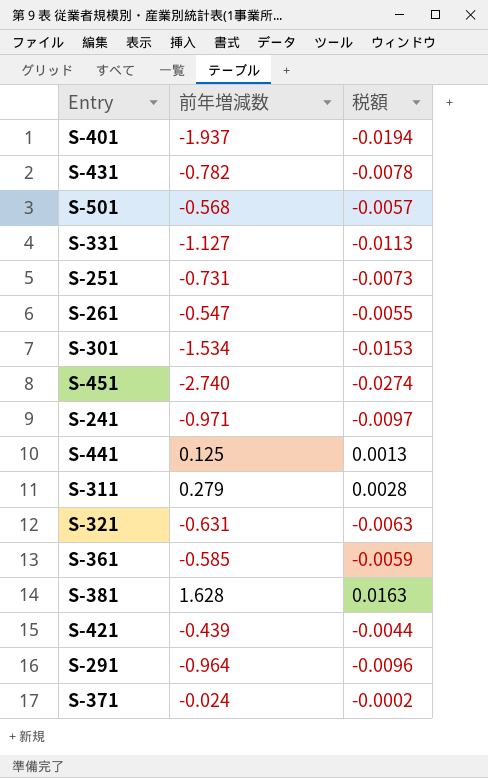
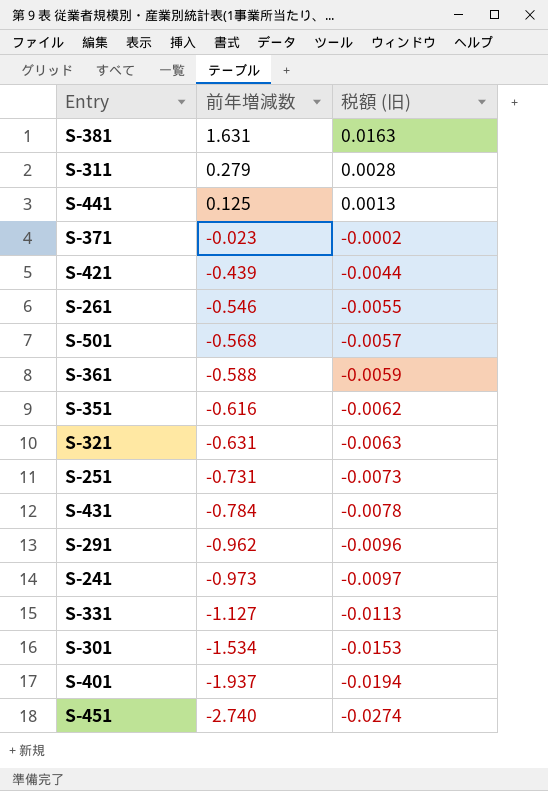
row order: none -> 前年増減数 descending
column name: 税額 -> 税額 (旧)
S-381 | 前年増減数: 1.628 -> 1.631
S-371 | 前年増減数: -0.024 -> -0.023
S-261 | 前年増減数: -0.547 -> -0.546
S-361 | 前年増減数: -0.585 -> -0.588
row S-351: none -> -0.616 | -0.0062
S-431 | 前年増減数: -0.782 -> -0.784
S-291 | 前年増減数: -0.964 -> -0.962
S-241 | 前年増減数: -0.971 -> -0.973

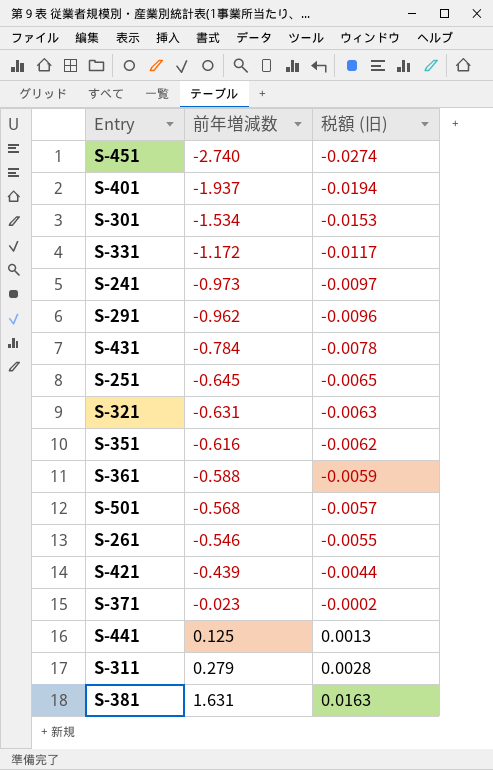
row order: 前年増減数 descending -> 前年増減数 ascending
S-331 | 前年増減数: -1.127 -> -1.172
S-331 | 税額 (旧): -0.0113 -> -0.0117
S-251 | 前年増減数: -0.731 -> -0.645
S-251 | 税額 (旧): -0.0073 -> -0.0065

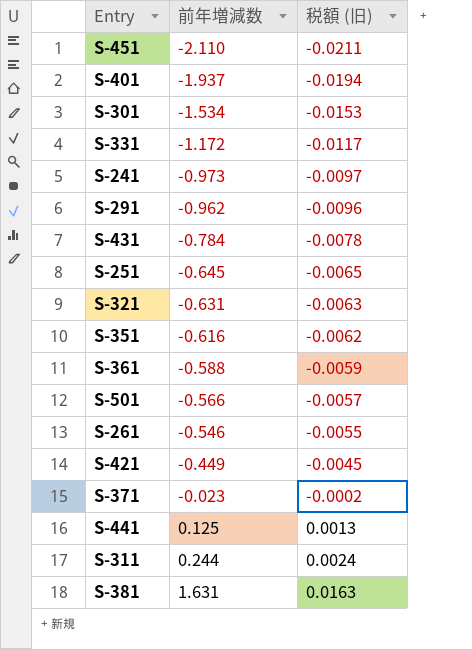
S-451 | 前年増減数: -2.740 -> -2.110
S-451 | 税額 (旧): -0.0274 -> -0.0211
S-501 | 前年増減数: -0.568 -> -0.566
S-421 | 前年増減数: -0.439 -> -0.449
S-421 | 税額 (旧): -0.0044 -> -0.0045
S-311 | 前年増減数: 0.279 -> 0.244
S-311 | 税額 (旧): 0.0028 -> 0.0024

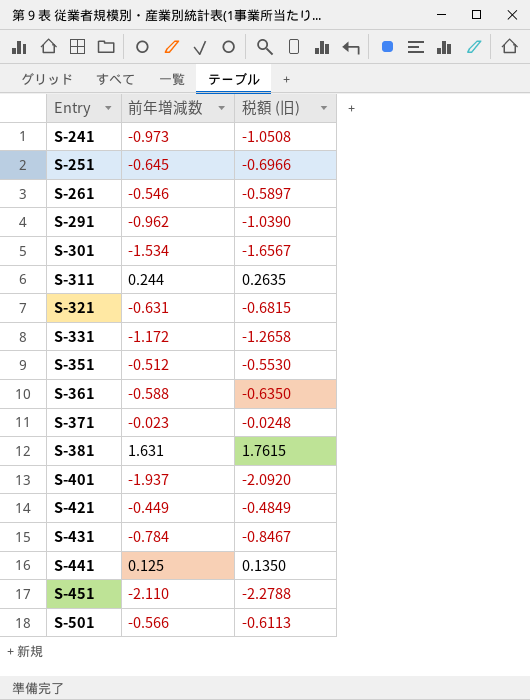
row order: 前年増減数 ascending -> Entry ascending
column 税額 (旧) | formula: [前年増減数] * 0.01 -> [前年増減数] * 1.08
S-351 | 前年増減数: -0.616 -> -0.512

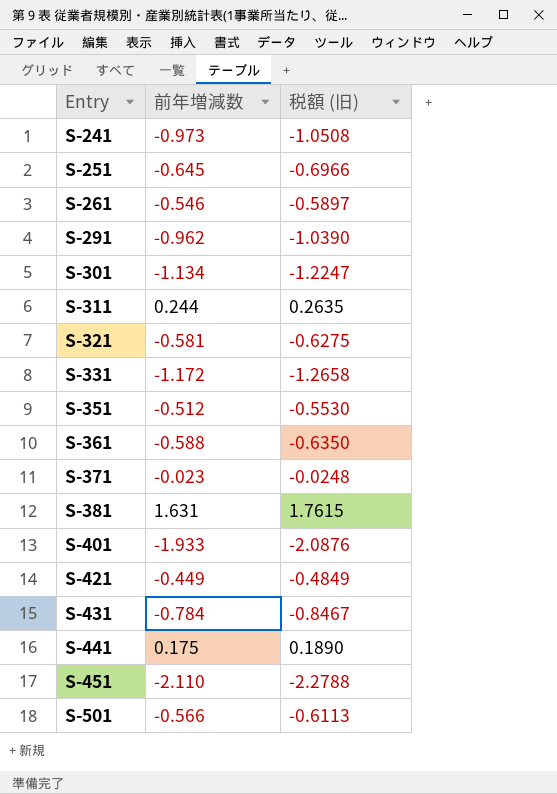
S-301 | 前年増減数: -1.534 -> -1.134
S-301 | 税額 (旧): -1.6567 -> -1.2247
S-321 | 前年増減数: -0.631 -> -0.581
S-321 | 税額 (旧): -0.6815 -> -0.6275
S-401 | 前年増減数: -1.937 -> -1.933
S-401 | 税額 (旧): -2.0920 -> -2.0876
S-441 | 前年増減数: 0.125 -> 0.175
S-441 | 税額 (旧): 0.1350 -> 0.1890

